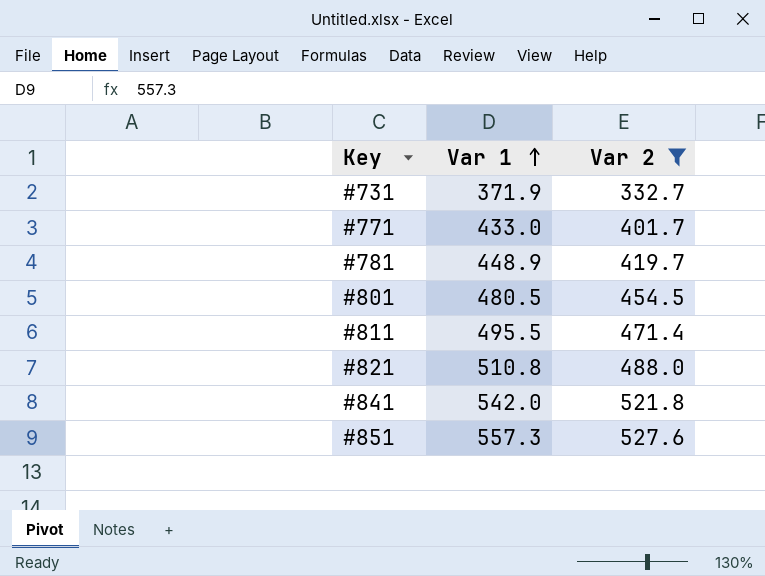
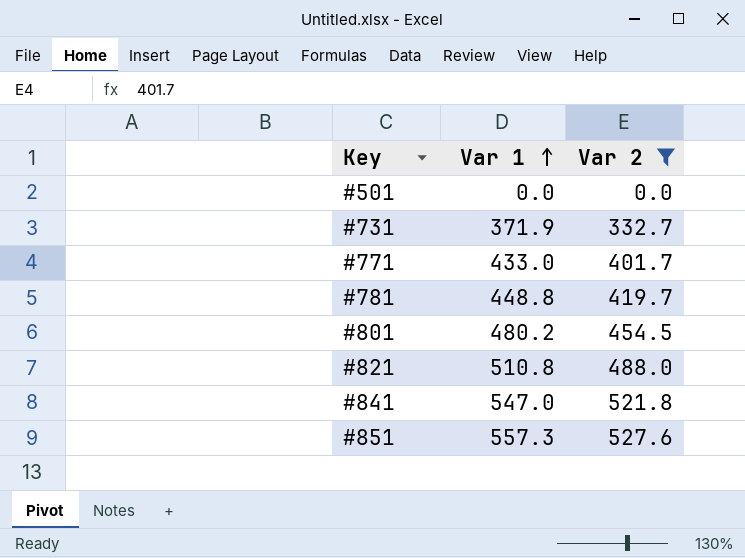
row #811: 495.5 | 471.4 -> none
row #501: none -> 0.0 | 0.0
#781 | Var 1: 448.9 -> 448.8
#801 | Var 1: 480.5 -> 480.2
#841 | Var 1: 542.0 -> 547.0

